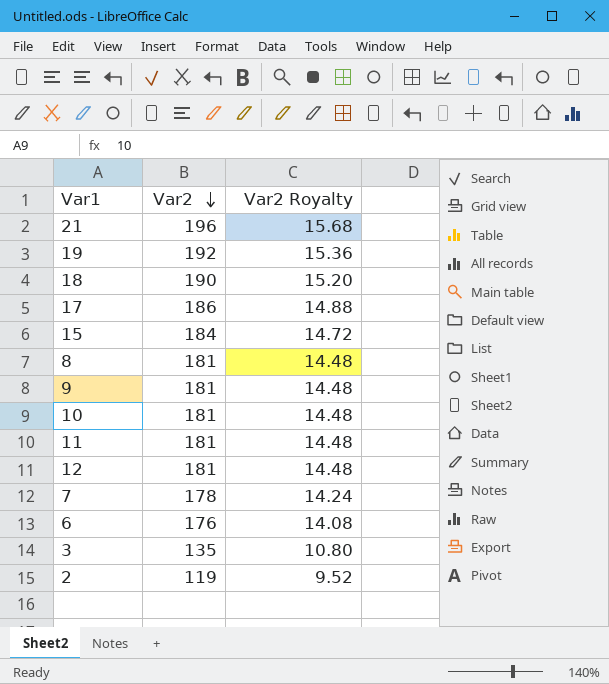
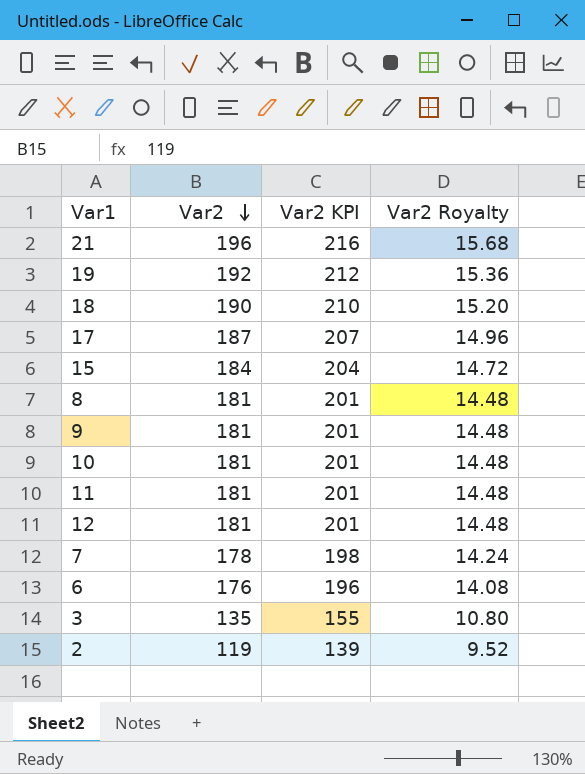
column Var2 KPI | formula: none -> [Var2] + 20
17 | Var2: 186 -> 187
17 | Var2 Royalty: 14.88 -> 14.96

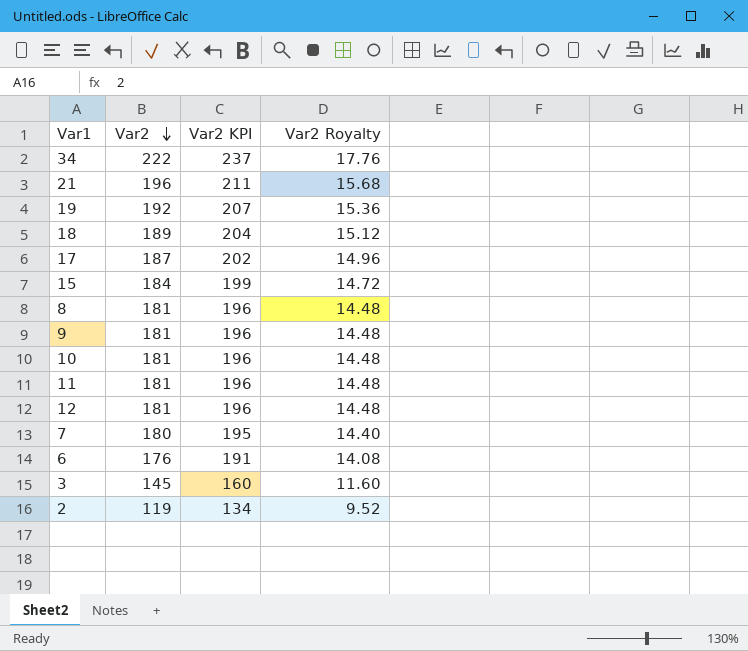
column Var2 KPI | formula: [Var2] + 20 -> [Var2] + 15
row 34: none -> 222 | 237 | 17.76
18 | Var2: 190 -> 189
18 | Var2 Royalty: 15.20 -> 15.12
7 | Var2: 178 -> 180
7 | Var2 Royalty: 14.24 -> 14.40
3 | Var2: 135 -> 145
3 | Var2 Royalty: 10.80 -> 11.60

